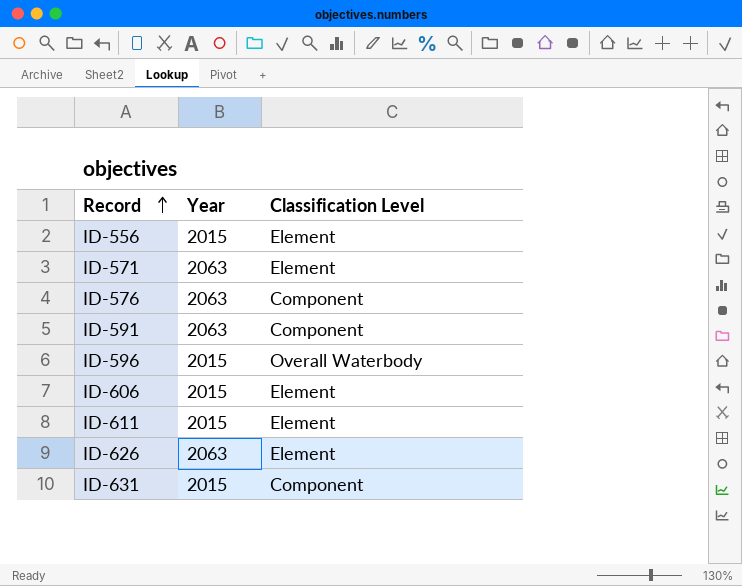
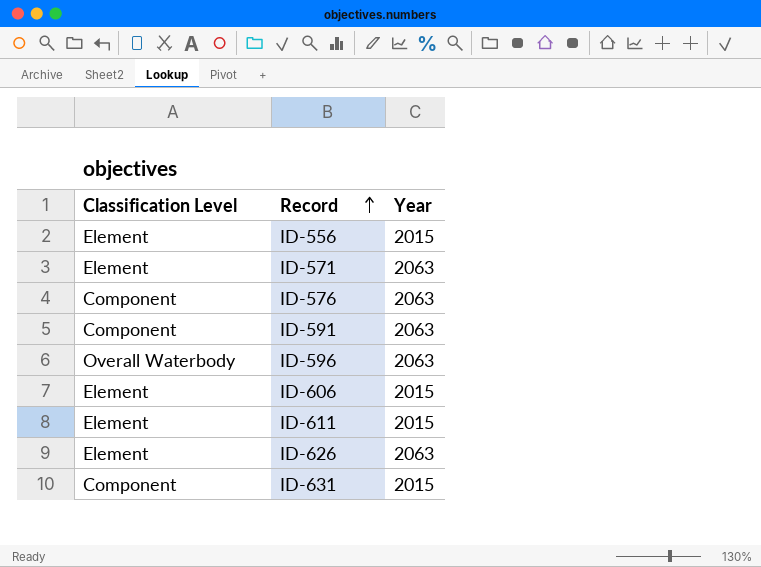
column Classification Level | position: 3 -> 1
ID-596 | Year: 2015 -> 2063

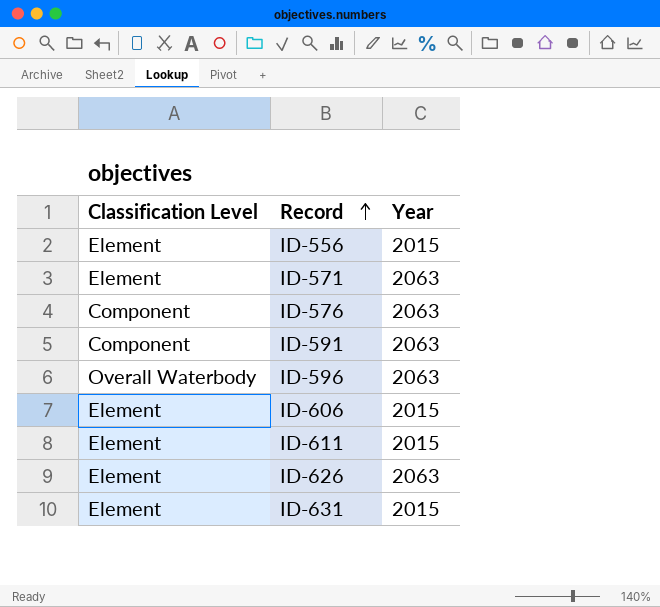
ID-631 | Classification Level: Component -> Element

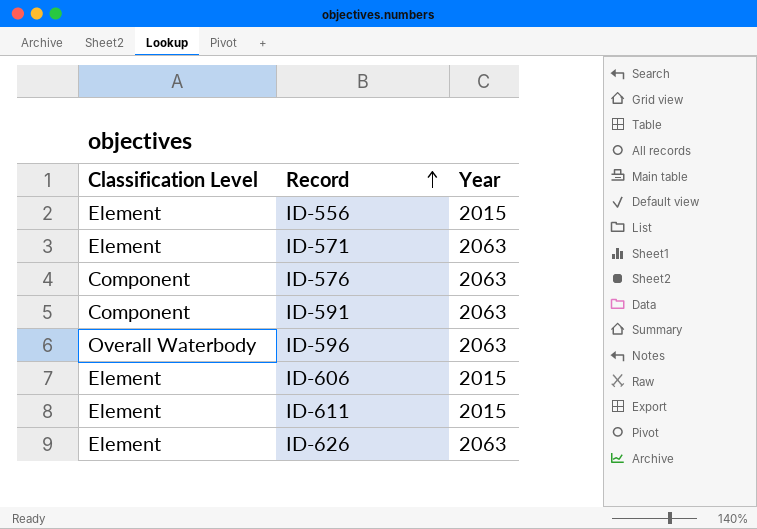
row ID-631: Element | 2015 -> none

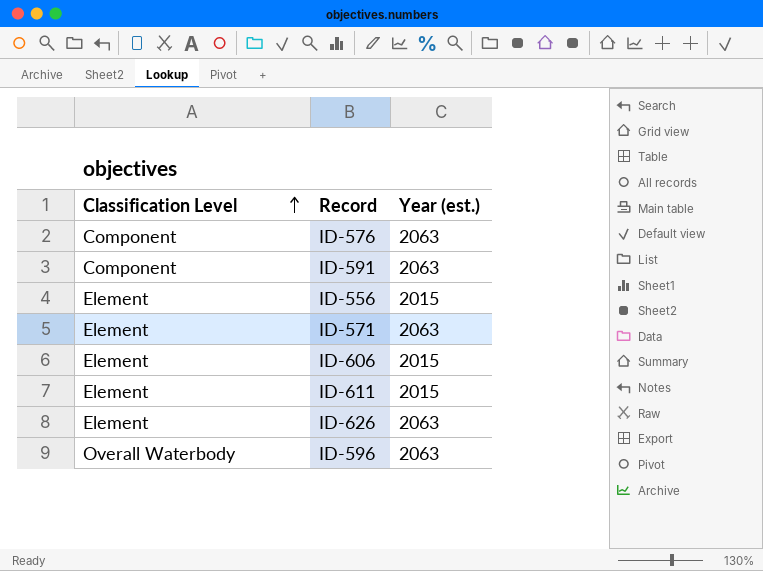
row order: Record ascending -> Classification Level ascending
column name: Year -> Year (est.)

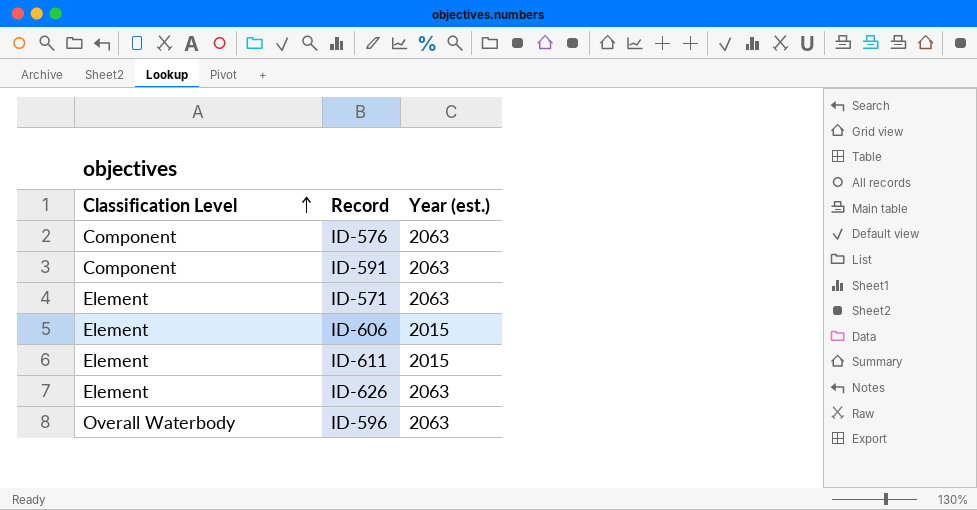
row ID-556: Element | 2015 -> none

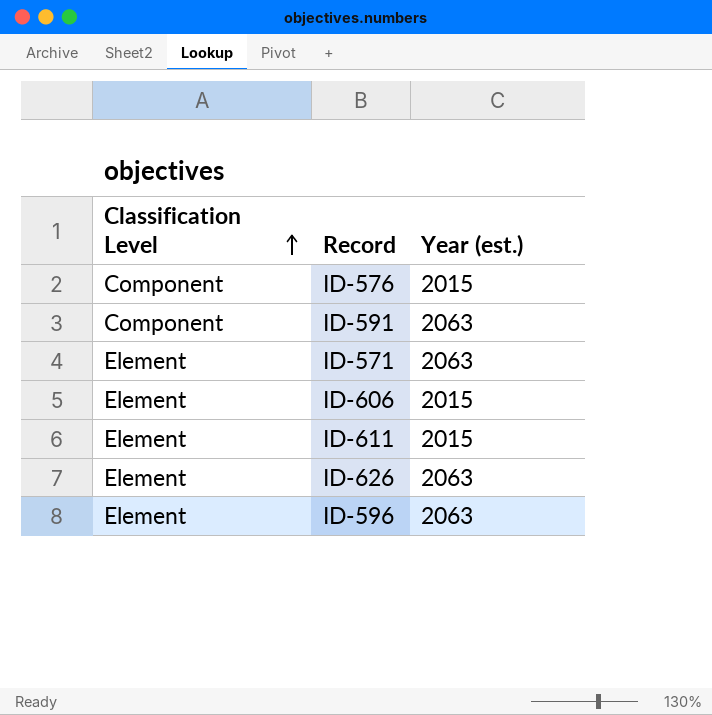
ID-576 | Year (est.): 2063 -> 2015
ID-596 | Classification Level: Overall Waterbody -> Element

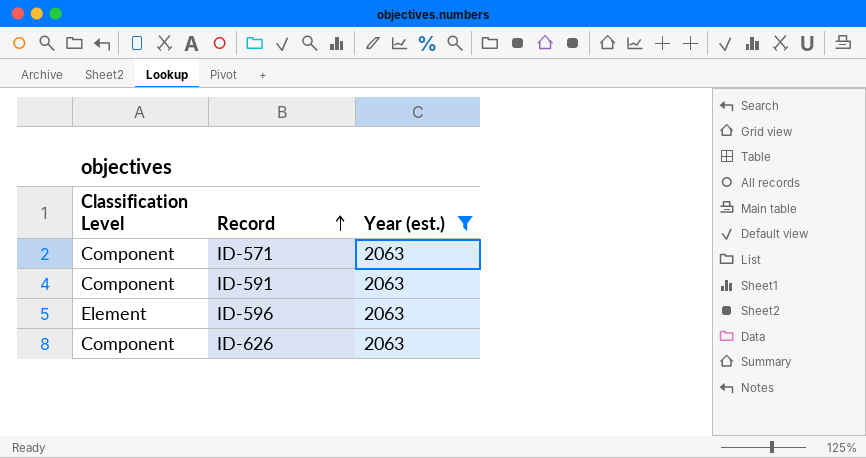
filter: none -> Year (est.) = 2063
row order: Classification Level ascending -> Record ascending
ID-571 | Classification Level: Element -> Component
ID-626 | Classification Level: Element -> Component

